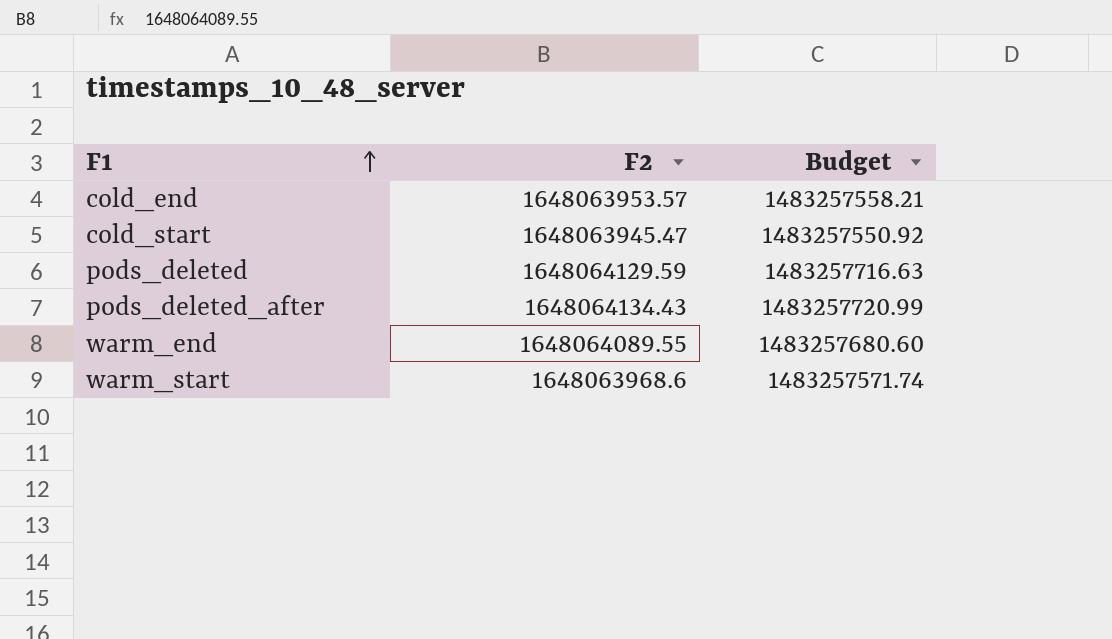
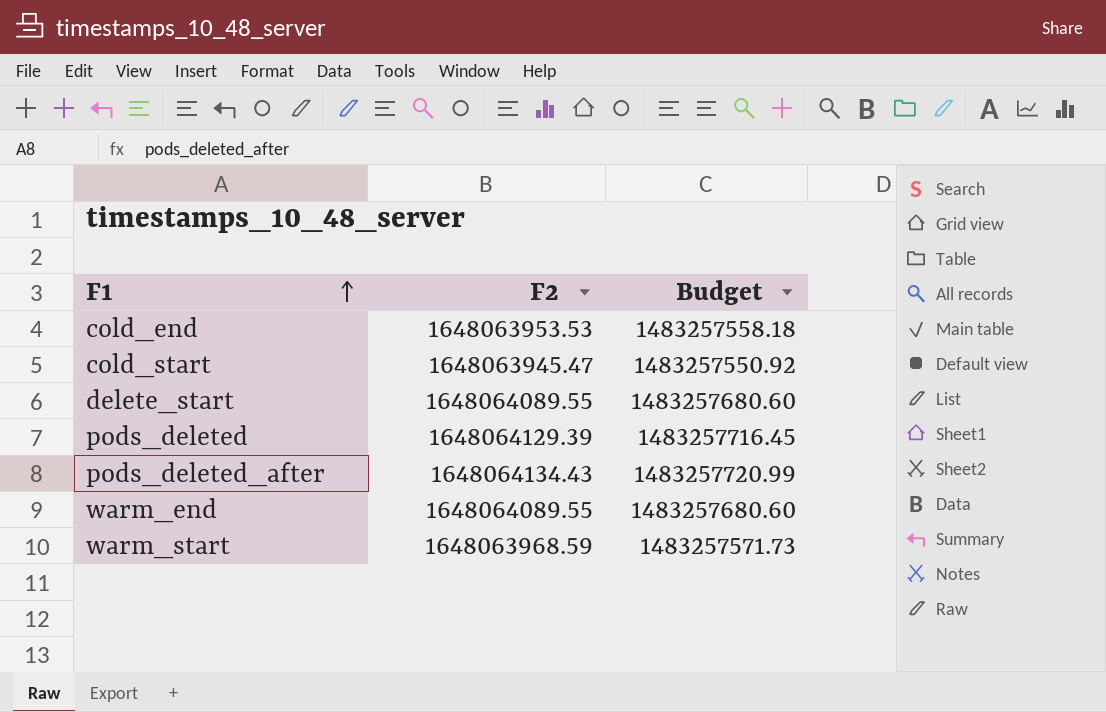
cold_end | F2: 1648063953.57 -> 1648063953.53
cold_end | Budget: 1483257558.21 -> 1483257558.18
row delete_start: none -> 1648064089.55 | 1483257680.60
pods_deleted | F2: 1648064129.59 -> 1648064129.39
pods_deleted | Budget: 1483257716.63 -> 1483257716.45
warm_start | F2: 1648063968.6 -> 1648063968.59
warm_start | Budget: 1483257571.74 -> 1483257571.73

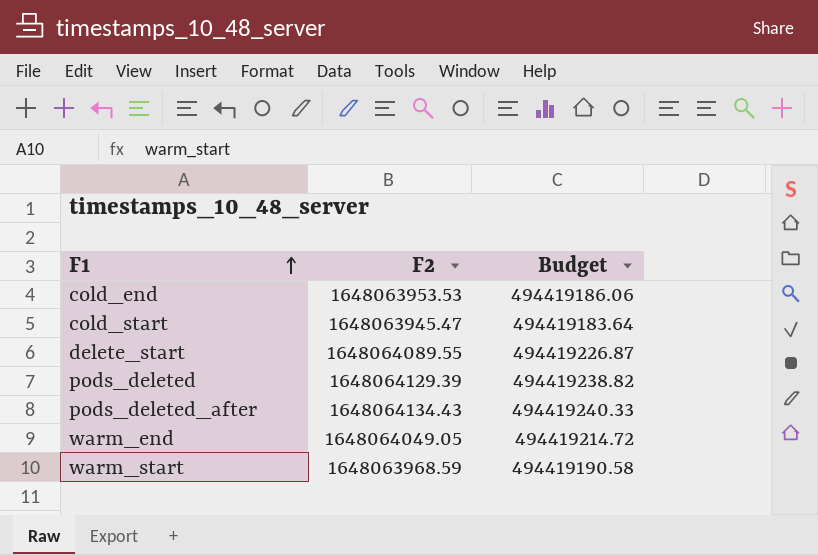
column Budget | formula: [F2] * 0.9 -> [F2] * 0.3
warm_end | F2: 1648064089.55 -> 1648064049.05

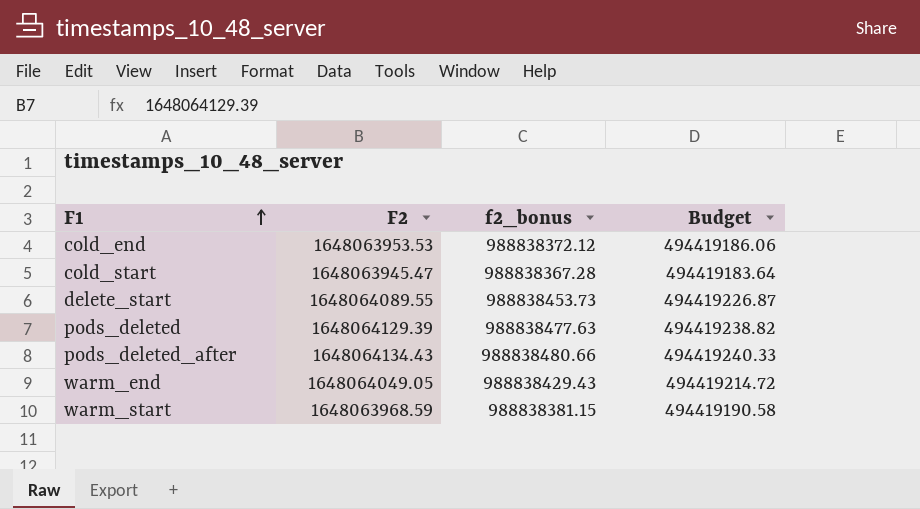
column f2_bonus | formula: none -> [F2] * 0.6

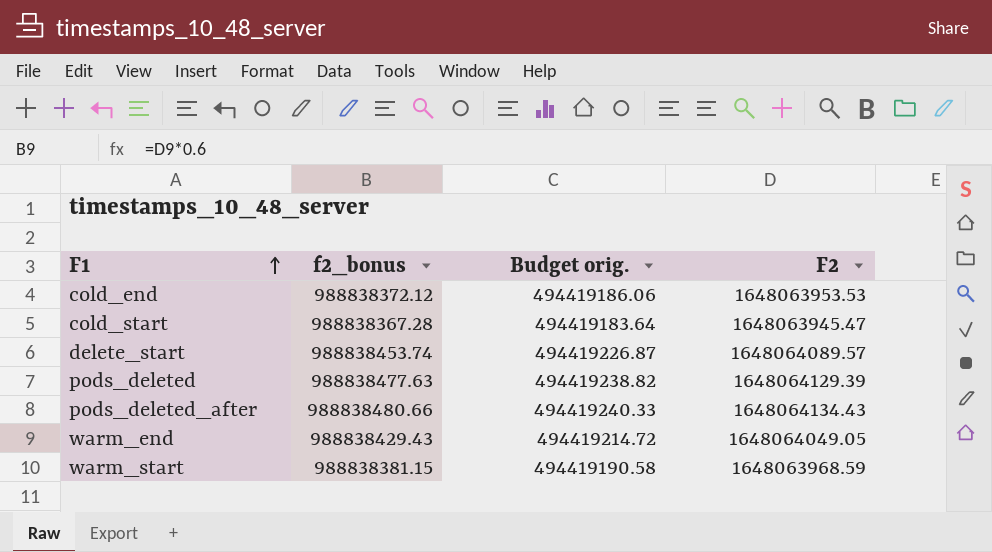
column name: Budget -> Budget orig.
column F2 | position: 2 -> 4
delete_start | f2_bonus: 988838453.73 -> 988838453.74
delete_start | F2: 1648064089.55 -> 1648064089.57

